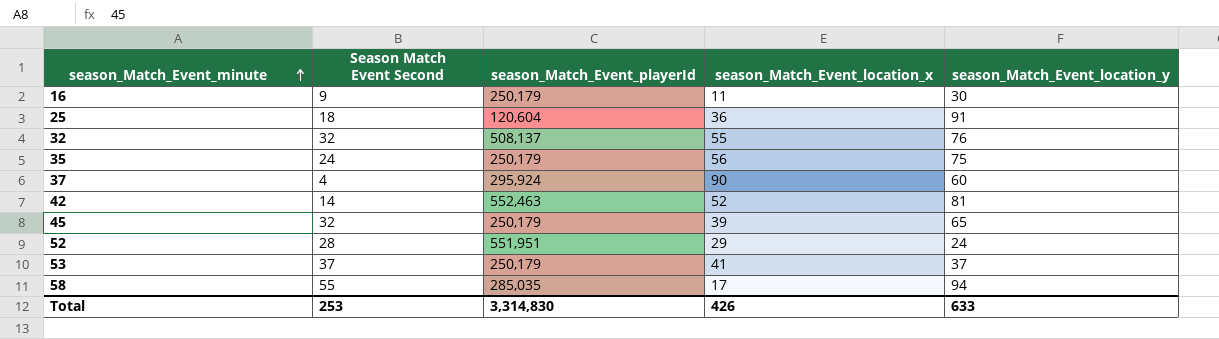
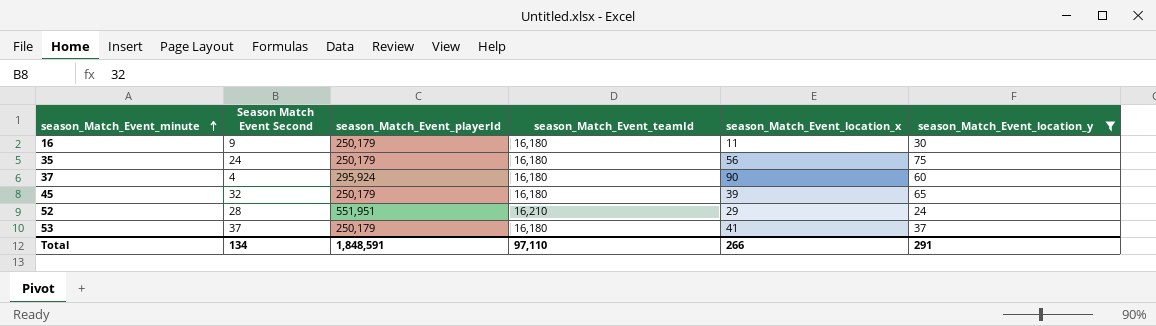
filter: none -> season_Match_Event_location_y <= 75
column season_Match_Event_teamId | position: none -> 4
Total | Season Match Event Second: 253 -> 134
Total | season_Match_Event_playerId: 3,314,830 -> 1,848,591
Total | season_Match_Event_location_x: 426 -> 266
Total | season_Match_Event_location_y: 633 -> 291

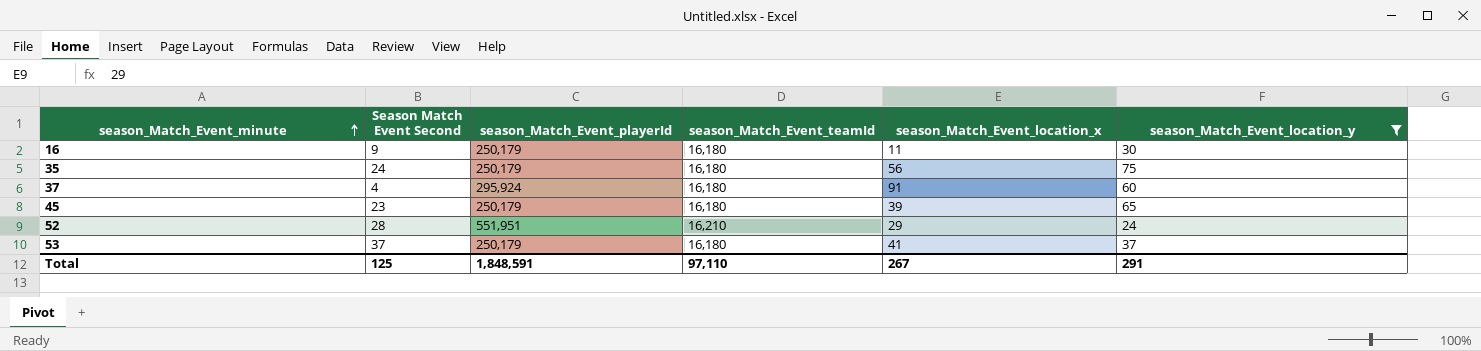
37 | season_Match_Event_location_x: 90 -> 91
45 | Season Match Event Second: 32 -> 23
Total | Season Match Event Second: 134 -> 125
Total | season_Match_Event_location_x: 266 -> 267

